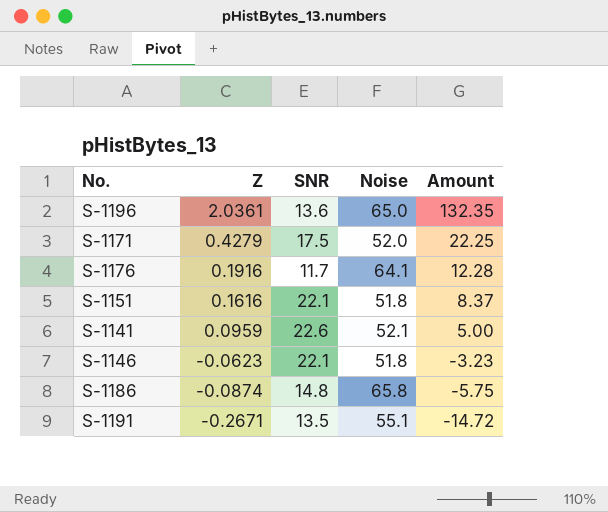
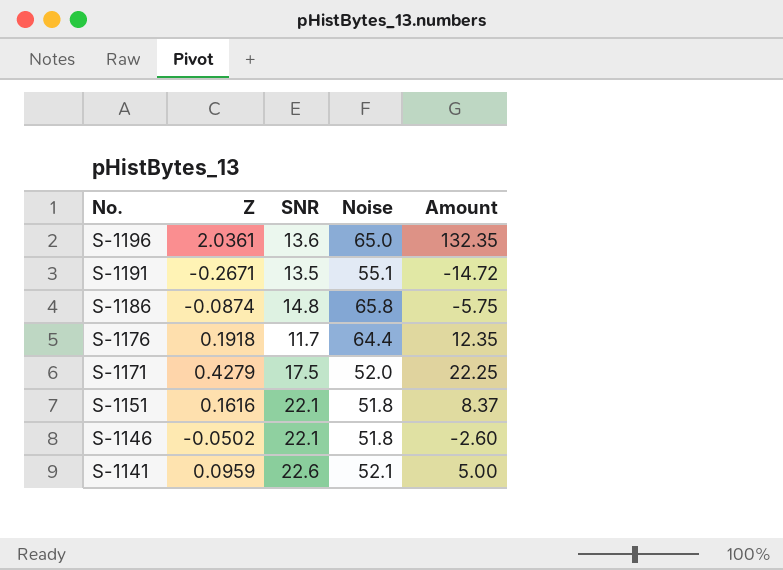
row order: Z descending -> No. descending
S-1176 | Z: 0.1916 -> 0.1918
S-1176 | Noise: 64.1 -> 64.4
S-1176 | Amount: 12.28 -> 12.35
S-1146 | Z: -0.0623 -> -0.0502
S-1146 | Amount: -3.23 -> -2.60

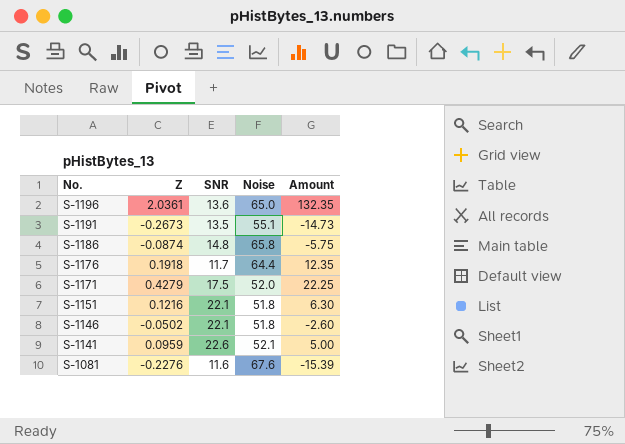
S-1191 | Z: -0.2671 -> -0.2673
S-1191 | Amount: -14.72 -> -14.73
S-1151 | Z: 0.1616 -> 0.1216
S-1151 | Amount: 8.37 -> 6.30
row S-1081: none -> -0.2276 | 11.6 | 67.6 | -15.39

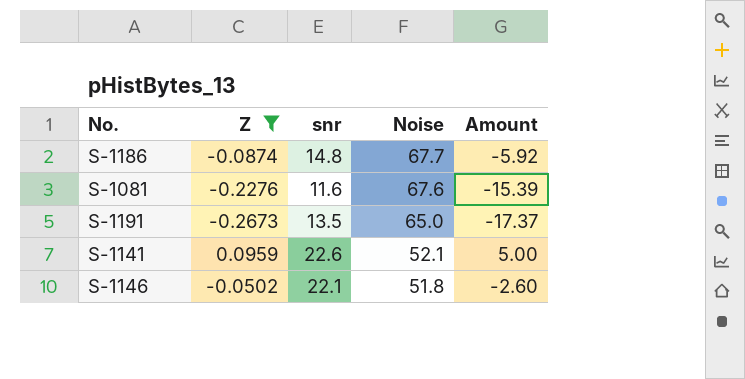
filter: none -> Z <= 0.0959
row order: No. descending -> Noise descending
column name: SNR -> snr
S-1186 | Noise: 65.8 -> 67.7
S-1186 | Amount: -5.75 -> -5.92
S-1191 | Noise: 55.1 -> 65.0
S-1191 | Amount: -14.73 -> -17.37

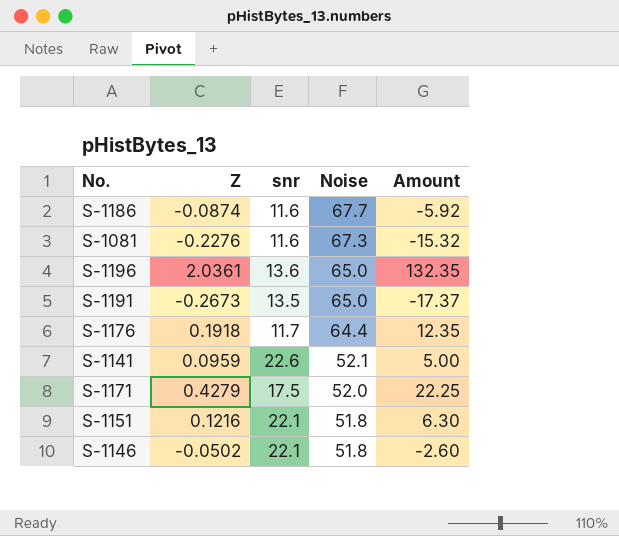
filter: Z <= 0.0959 -> none
S-1186 | snr: 14.8 -> 11.6
S-1081 | Noise: 67.6 -> 67.3
S-1081 | Amount: -15.39 -> -15.32

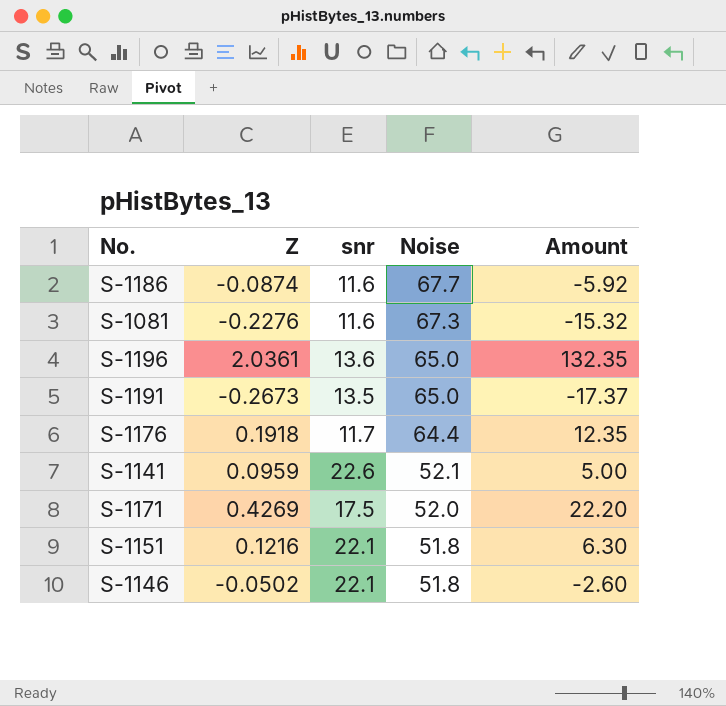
S-1171 | Z: 0.4279 -> 0.4269
S-1171 | Amount: 22.25 -> 22.20

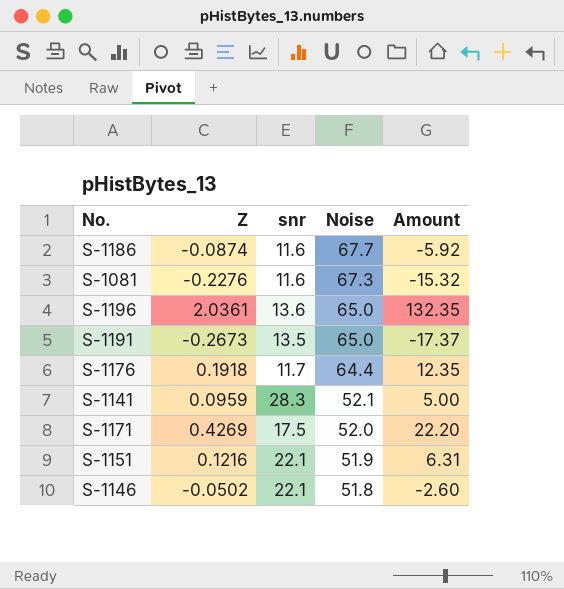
S-1141 | snr: 22.6 -> 28.3
S-1151 | Noise: 51.8 -> 51.9
S-1151 | Amount: 6.30 -> 6.31

